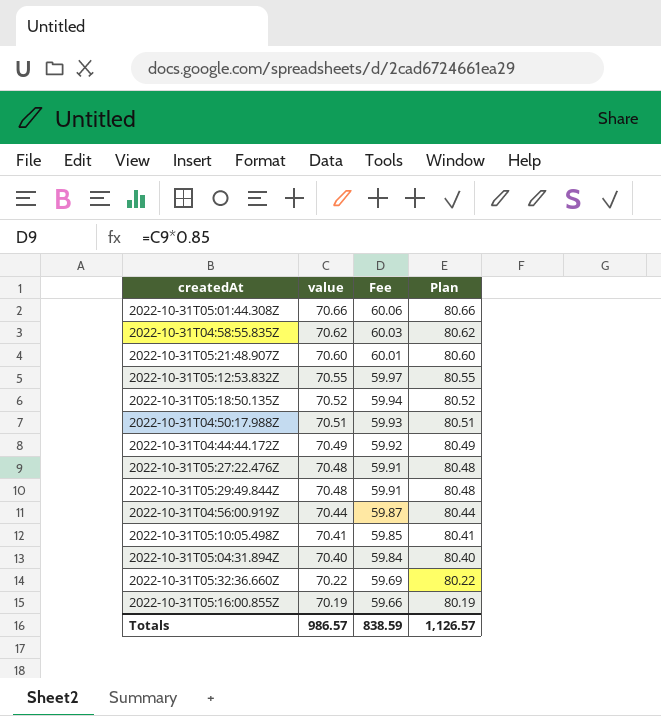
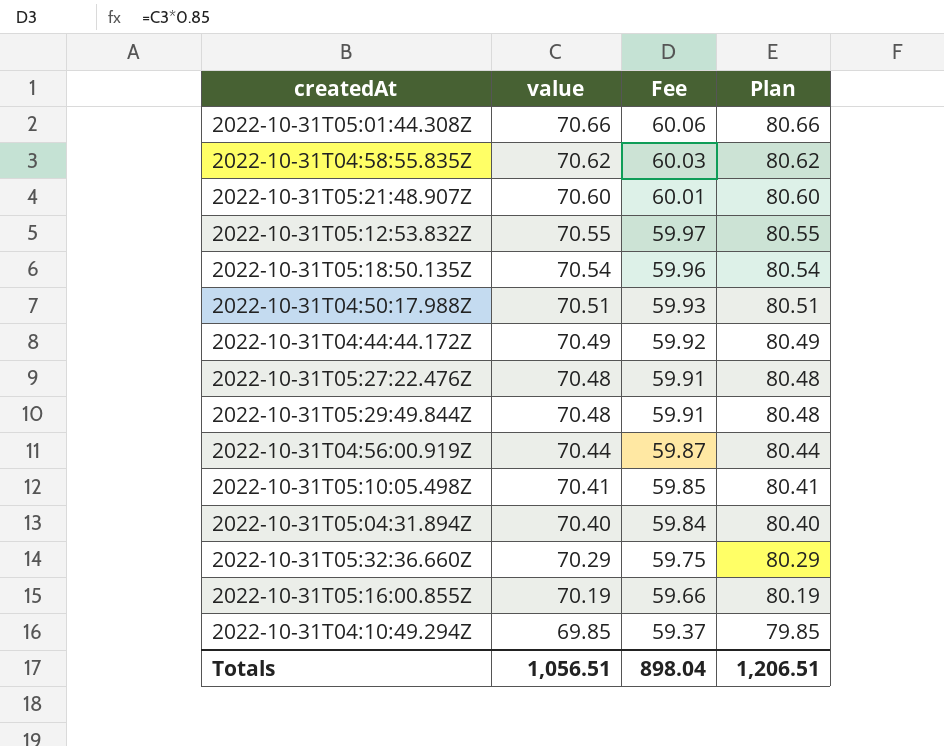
2022-10-31T05:18:50.135Z | value: 70.52 -> 70.54
2022-10-31T05:18:50.135Z | Fee: 59.94 -> 59.96
2022-10-31T05:18:50.135Z | Plan: 80.52 -> 80.54
2022-10-31T05:32:36.660Z | value: 70.22 -> 70.29
2022-10-31T05:32:36.660Z | Fee: 59.69 -> 59.75
2022-10-31T05:32:36.660Z | Plan: 80.22 -> 80.29
row 2022-10-31T04:10:49.294Z: none -> 69.85 | 59.37 | 79.85
Totals | value: 986.57 -> 1,056.51
Totals | Fee: 838.59 -> 898.04
Totals | Plan: 1,126.57 -> 1,206.51

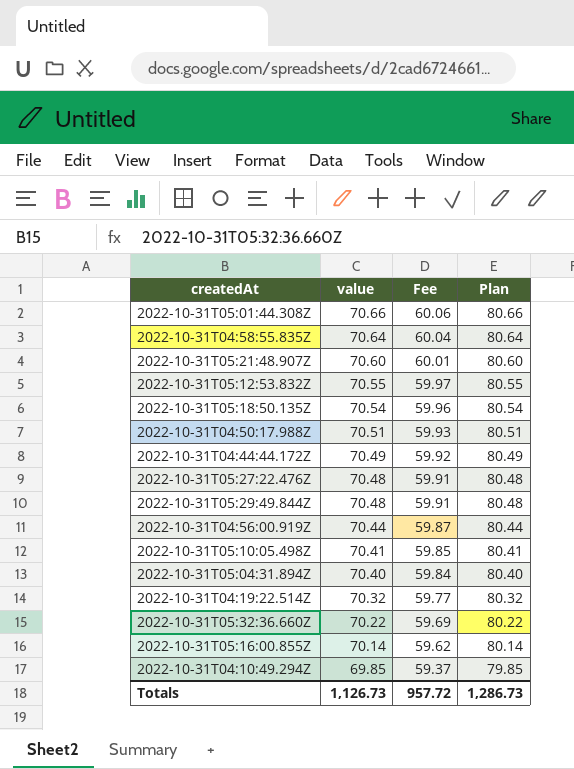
2022-10-31T04:58:55.835Z | value: 70.62 -> 70.64
2022-10-31T04:58:55.835Z | Fee: 60.03 -> 60.04
2022-10-31T04:58:55.835Z | Plan: 80.62 -> 80.64
row 2022-10-31T04:19:22.514Z: none -> 70.32 | 59.77 | 80.32
2022-10-31T05:32:36.660Z | value: 70.29 -> 70.22
2022-10-31T05:32:36.660Z | Fee: 59.75 -> 59.69
2022-10-31T05:32:36.660Z | Plan: 80.29 -> 80.22
2022-10-31T05:16:00.855Z | value: 70.19 -> 70.14
2022-10-31T05:16:00.855Z | Fee: 59.66 -> 59.62
2022-10-31T05:16:00.855Z | Plan: 80.19 -> 80.14
Totals | value: 1,056.51 -> 1,126.73
Totals | Fee: 898.04 -> 957.72
Totals | Plan: 1,206.51 -> 1,286.73

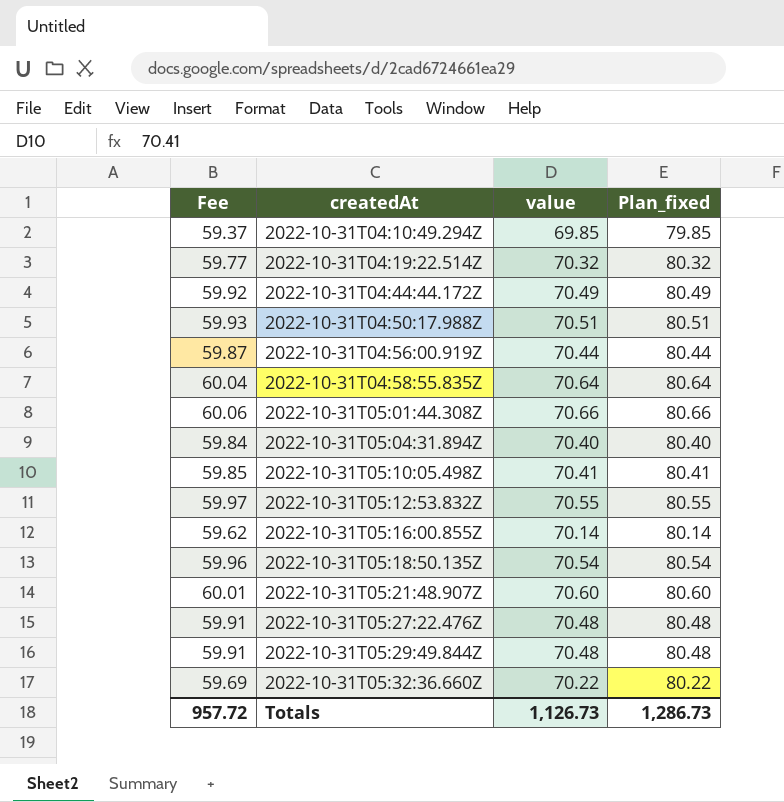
row order: value descending -> createdAt ascending
column Fee | position: 3 -> 1
column name: Plan -> Plan_fixed

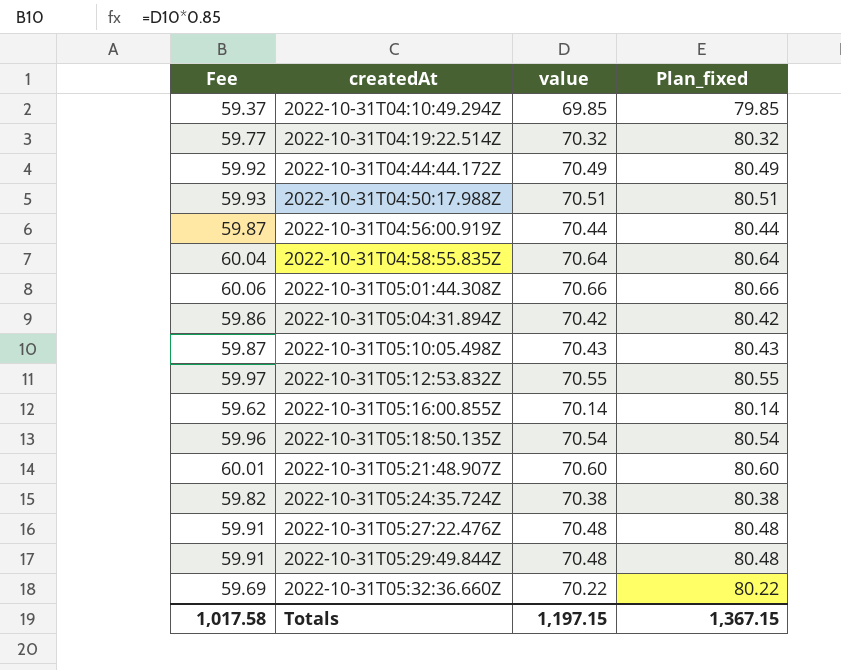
2022-10-31T05:04:31.894Z | Fee: 59.84 -> 59.86
2022-10-31T05:04:31.894Z | value: 70.40 -> 70.42
2022-10-31T05:04:31.894Z | Plan_fixed: 80.40 -> 80.42
2022-10-31T05:10:05.498Z | Fee: 59.85 -> 59.87
2022-10-31T05:10:05.498Z | value: 70.41 -> 70.43
2022-10-31T05:10:05.498Z | Plan_fixed: 80.41 -> 80.43
row 2022-10-31T05:24:35.724Z: none -> 59.82 | 70.38 | 80.38
Totals | Fee: 957.72 -> 1,017.58
Totals | value: 1,126.73 -> 1,197.15
Totals | Plan_fixed: 1,286.73 -> 1,367.15

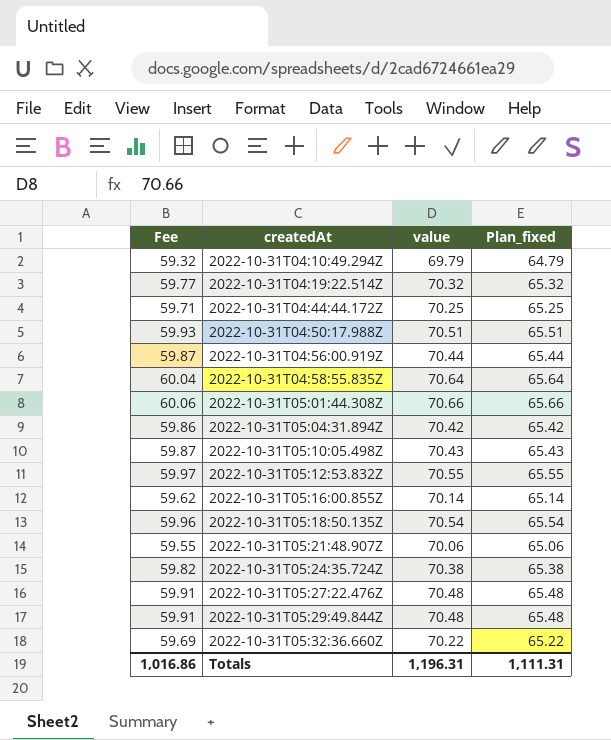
column Plan_fixed | formula: [value] + 10 -> [value] - 5
2022-10-31T04:10:49.294Z | Fee: 59.37 -> 59.32
2022-10-31T04:10:49.294Z | value: 69.85 -> 69.79
2022-10-31T04:44:44.172Z | Fee: 59.92 -> 59.71
2022-10-31T04:44:44.172Z | value: 70.49 -> 70.25
2022-10-31T05:21:48.907Z | Fee: 60.01 -> 59.55
2022-10-31T05:21:48.907Z | value: 70.60 -> 70.06
Totals | Fee: 1,017.58 -> 1,016.86
Totals | value: 1,197.15 -> 1,196.31
Totals | Plan_fixed: 1,367.15 -> 1,111.31

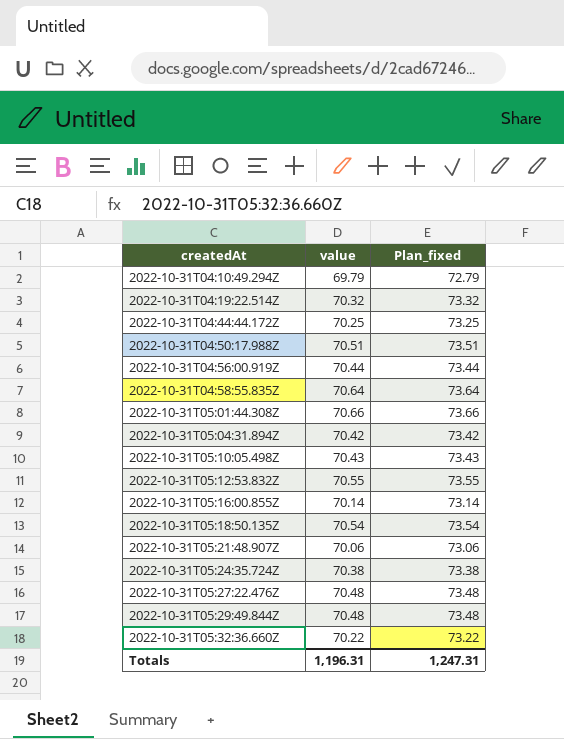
column Fee | formula: [value] * 0.85 -> none
column Plan_fixed | formula: [value] - 5 -> [value] + 3
Totals | Plan_fixed: 1,111.31 -> 1,247.31

